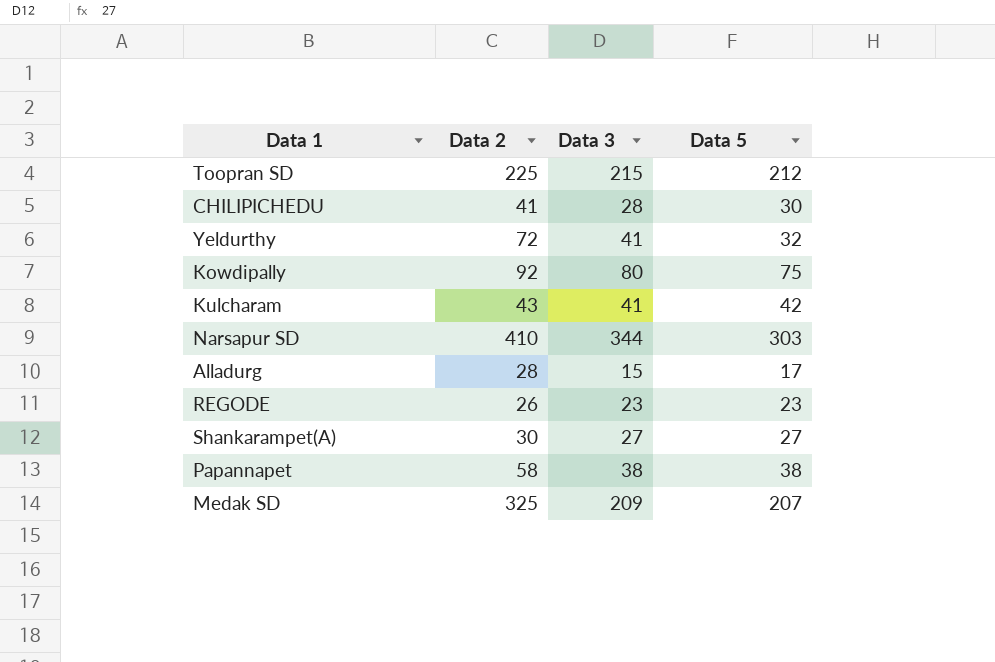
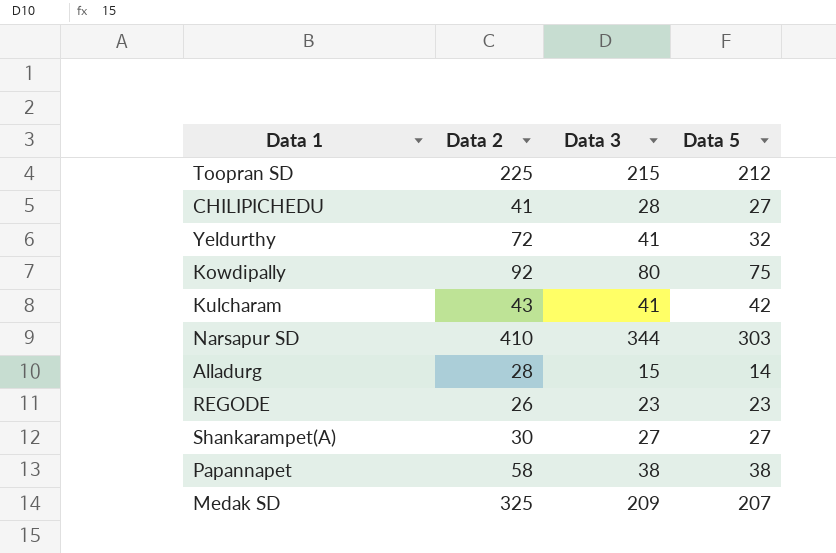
CHILIPICHEDU | Data 5: 30 -> 27
Alladurg | Data 5: 17 -> 14

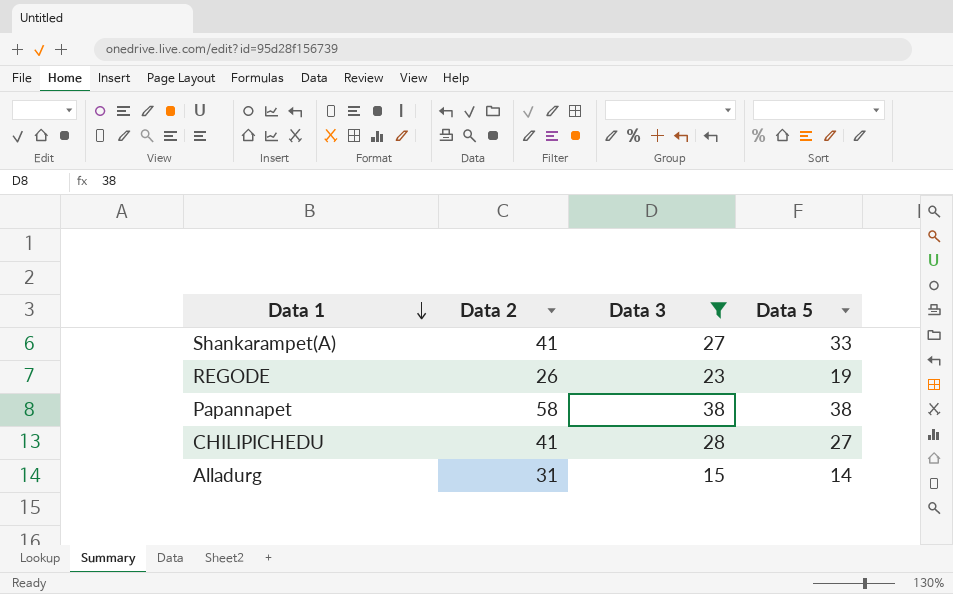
filter: none -> Data 3 <= 38
row order: none -> Data 1 descending
Shankarampet(A) | Data 2: 30 -> 41
Shankarampet(A) | Data 5: 27 -> 33
REGODE | Data 5: 23 -> 19
Alladurg | Data 2: 28 -> 31

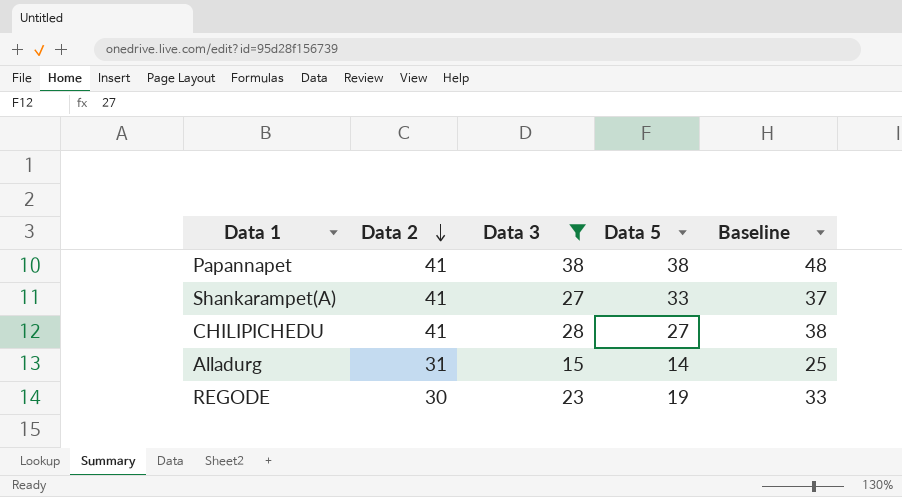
row order: Data 1 descending -> Data 2 descending
column Baseline | formula: none -> [Data 3] + 10
Papannapet | Data 2: 58 -> 41
REGODE | Data 2: 26 -> 30

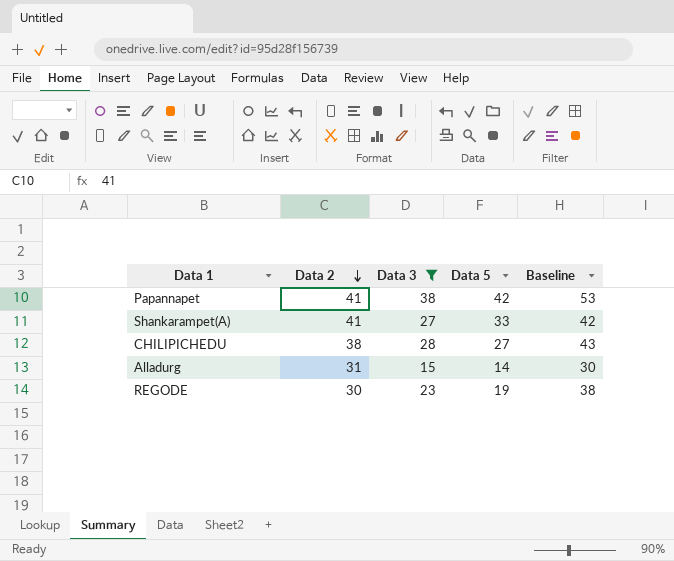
column Baseline | formula: [Data 3] + 10 -> [Data 3] + 15
Papannapet | Data 5: 38 -> 42
CHILIPICHEDU | Data 2: 41 -> 38

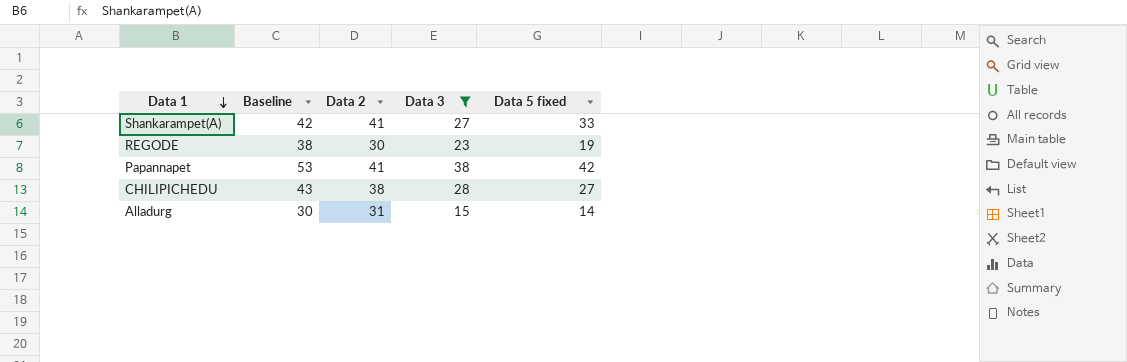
row order: Data 2 descending -> Data 1 descending
column Baseline | position: 5 -> 2
column name: Data 5 -> Data 5 fixed

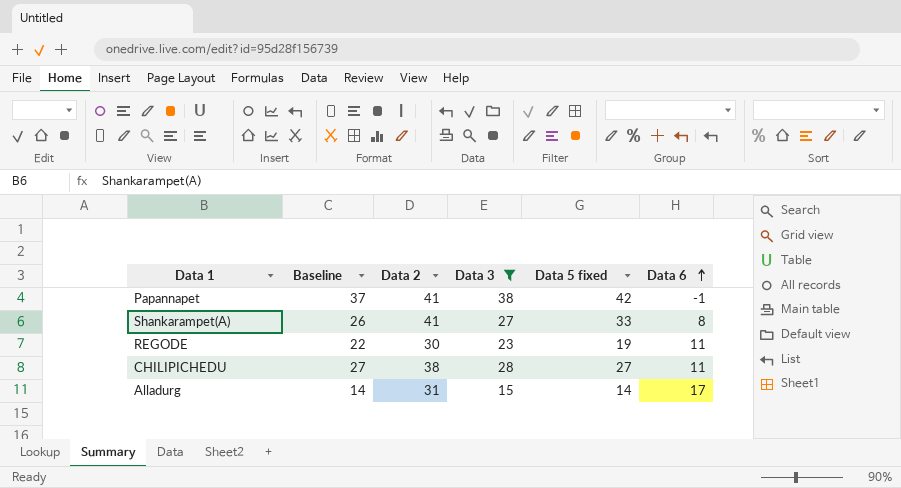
row order: Data 1 descending -> Data 6 ascending
column Baseline | formula: [Data 3] + 15 -> [Data 3] - 1
column Data 6 | formula: none -> [Data 2] - [Data 5 fixed]

